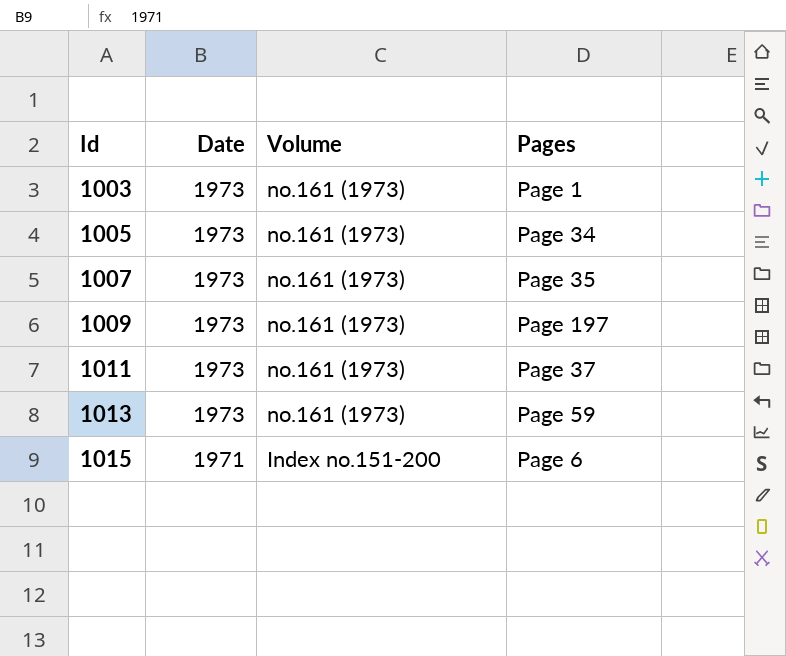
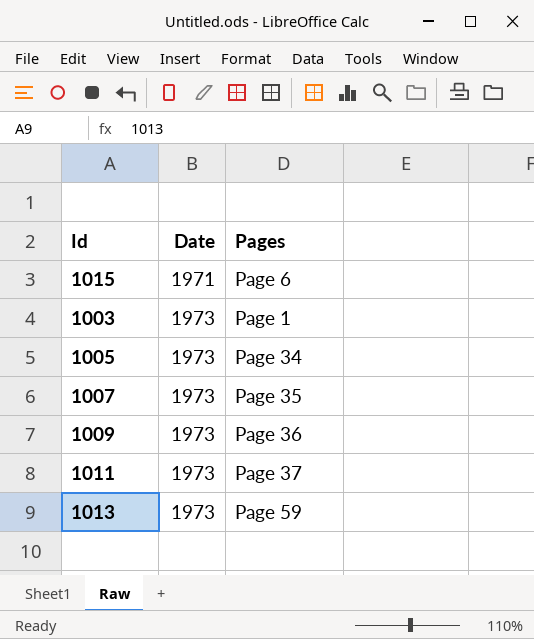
row order: Id ascending -> Date ascending
column Volume | position: 3 -> none
1009 | Pages: Page 197 -> Page 36

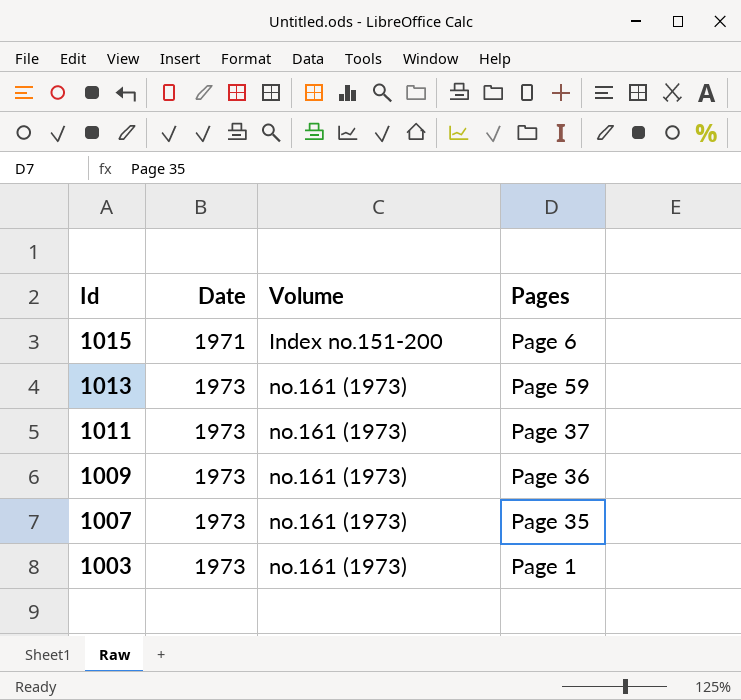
row order: Date ascending -> Id descending
column Volume | position: none -> 3
row 1005: 1973 | Page 34 -> none

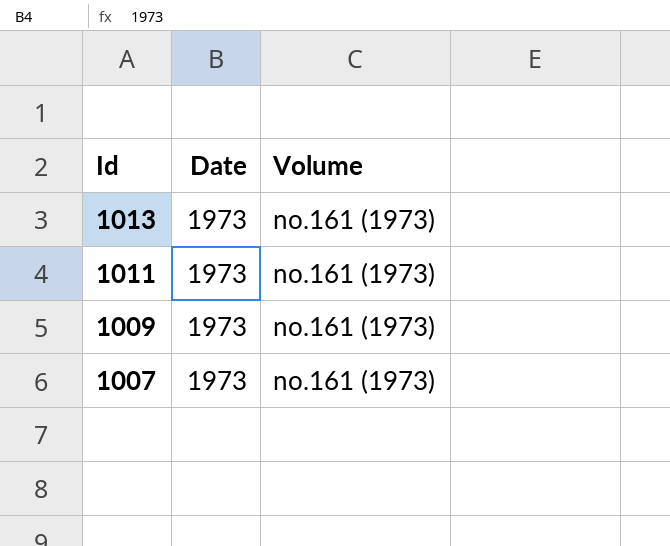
column Pages | position: 4 -> none
row 1015: 1971 | Index no.151-200 | Page 6 -> none
row 1003: 1973 | no.161 (1973) | Page 1 -> none

